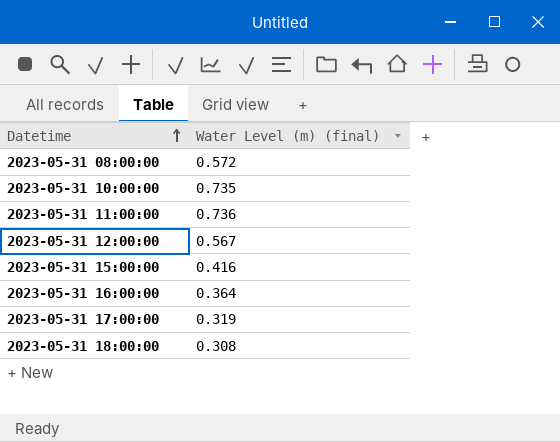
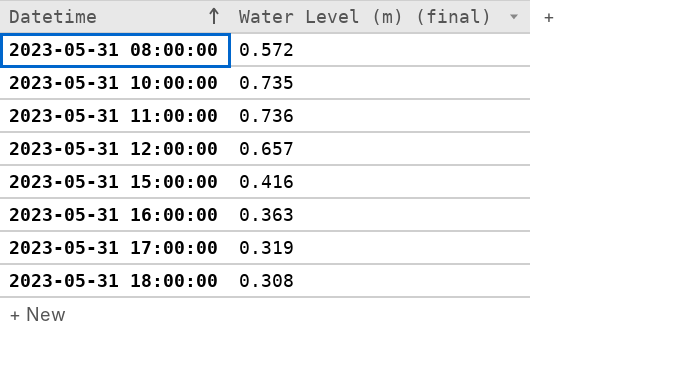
2023-05-31 12:00:00 | Water Level (m) (final): 0.567 -> 0.657
2023-05-31 16:00:00 | Water Level (m) (final): 0.364 -> 0.363

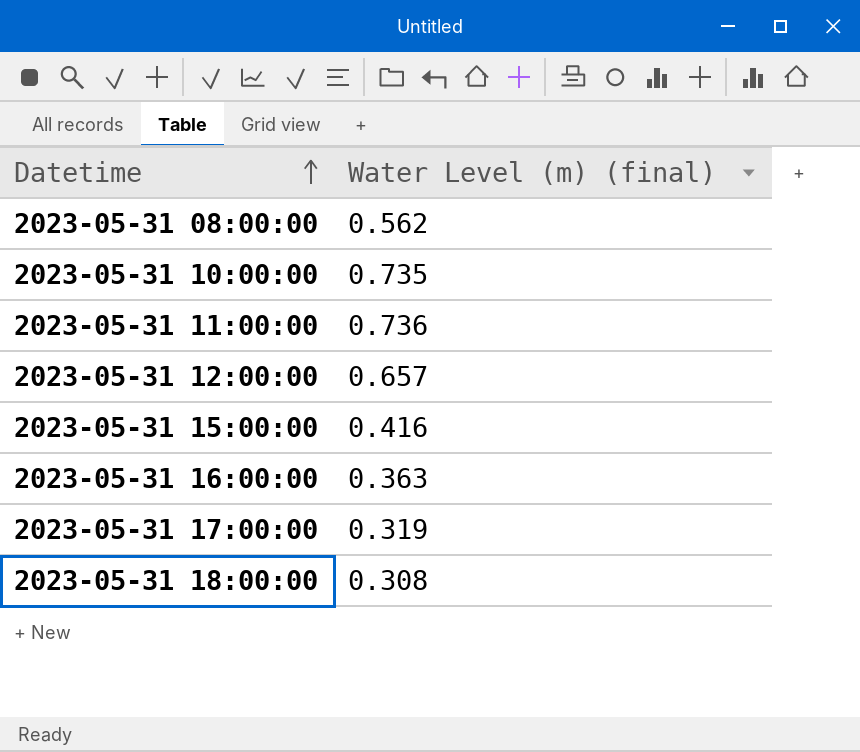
2023-05-31 08:00:00 | Water Level (m) (final): 0.572 -> 0.562

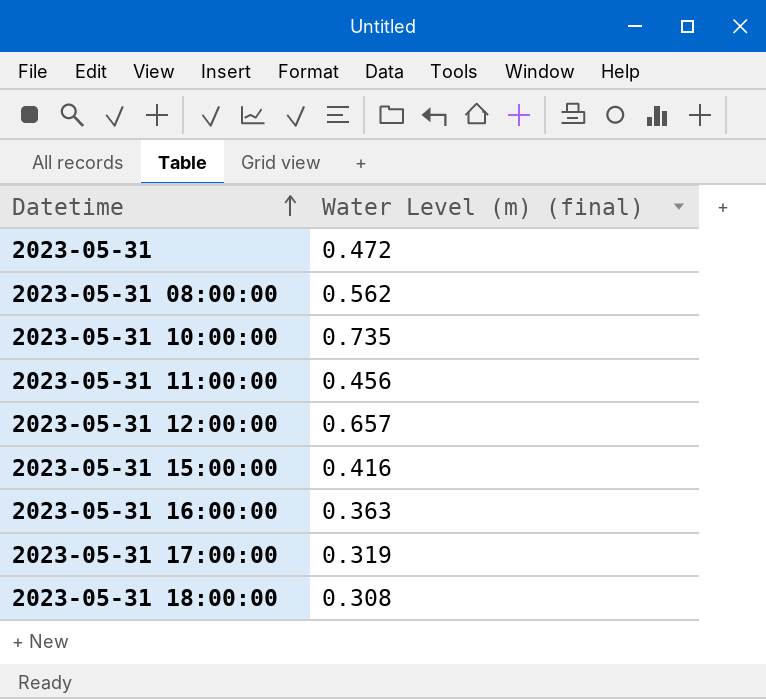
row 2023-05-31: none -> 0.472
2023-05-31 11:00:00 | Water Level (m) (final): 0.736 -> 0.456

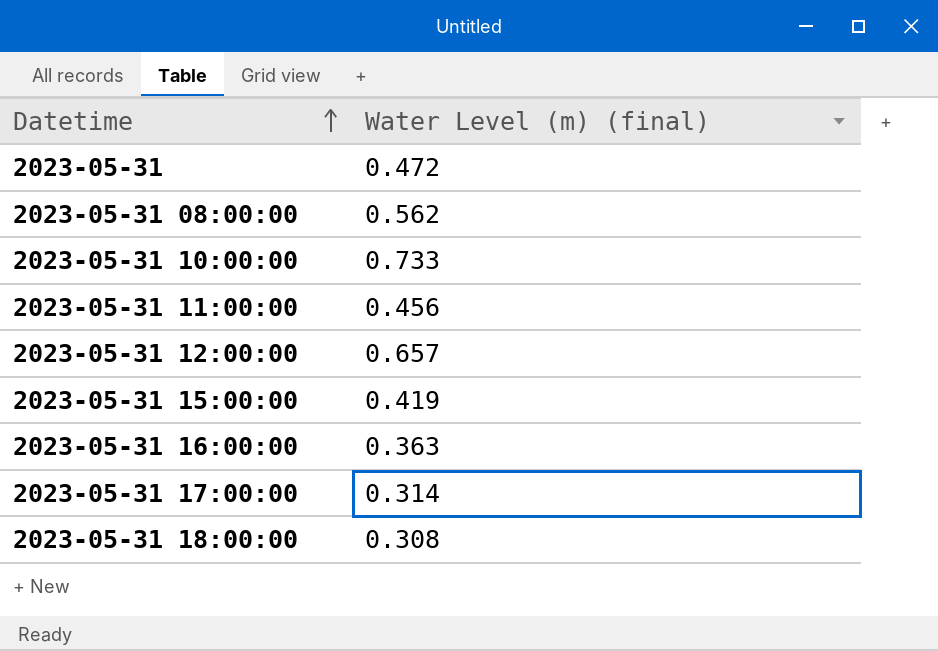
2023-05-31 10:00:00 | Water Level (m) (final): 0.735 -> 0.733
2023-05-31 15:00:00 | Water Level (m) (final): 0.416 -> 0.419
2023-05-31 17:00:00 | Water Level (m) (final): 0.319 -> 0.314

